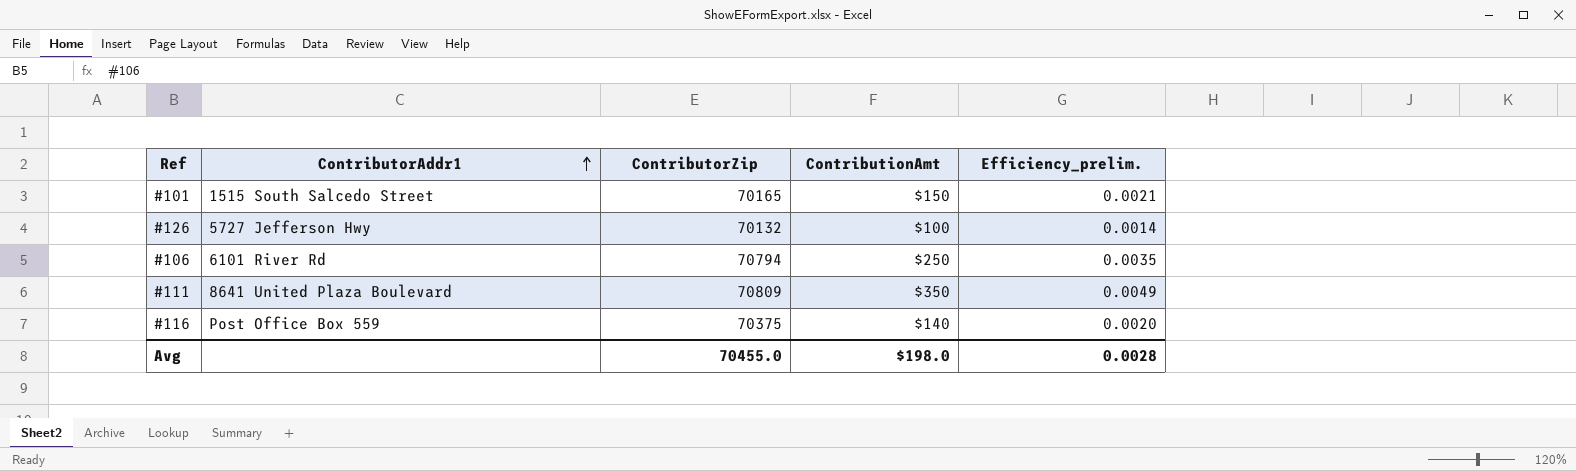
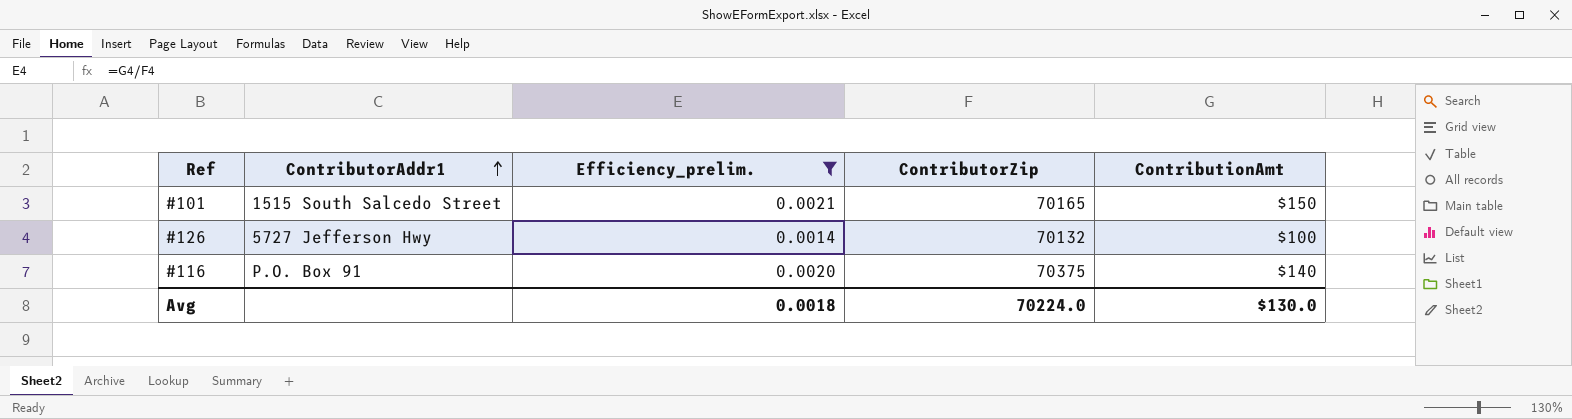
filter: none -> Efficiency_prelim. <= 0.0021
column Efficiency_prelim. | position: 5 -> 3
#116 | ContributorAddr1: Post Office Box 559 -> P.O. Box 91
Avg | Efficiency_prelim.: 0.0028 -> 0.0018
Avg | ContributorZip: 70455.0 -> 70224.0
Avg | ContributionAmt: $198.0 -> $130.0

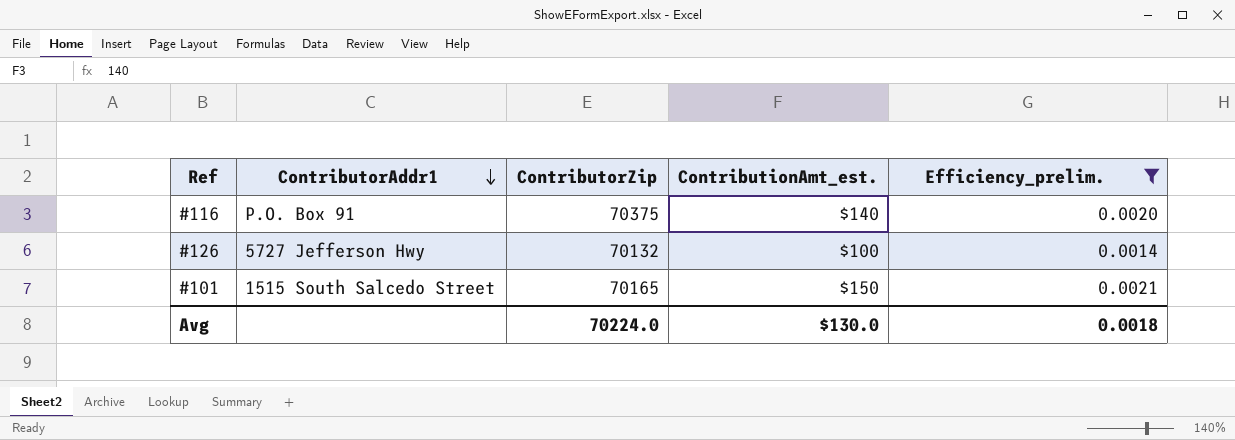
row order: ContributorAddr1 ascending -> ContributorAddr1 descending
column name: ContributionAmt -> ContributionAmt_est.
column Efficiency_prelim. | position: 3 -> 5

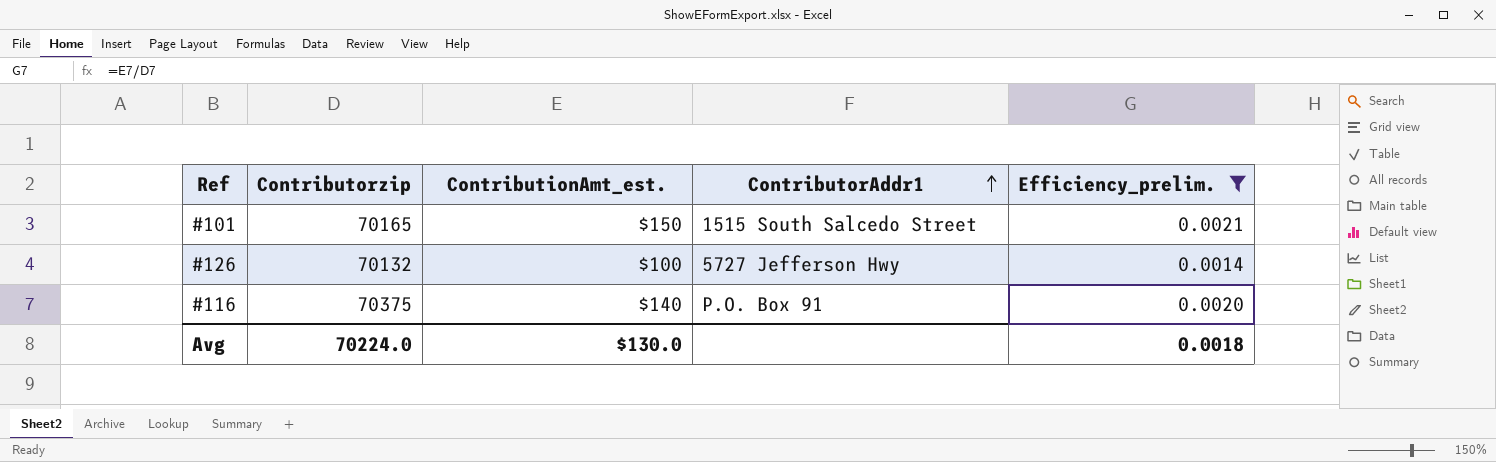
row order: ContributorAddr1 descending -> ContributorAddr1 ascending
column name: ContributorZip -> Contributorzip
column ContributorAddr1 | position: 2 -> 4

